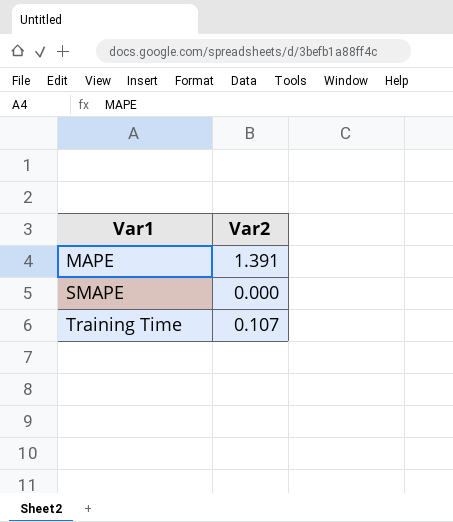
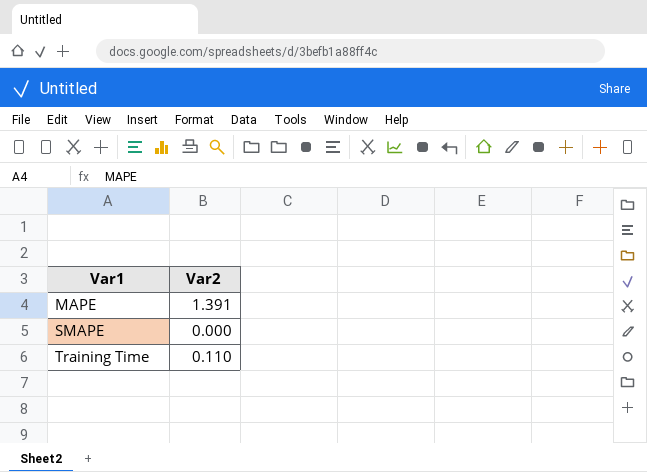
Training Time | Var2: 0.107 -> 0.110

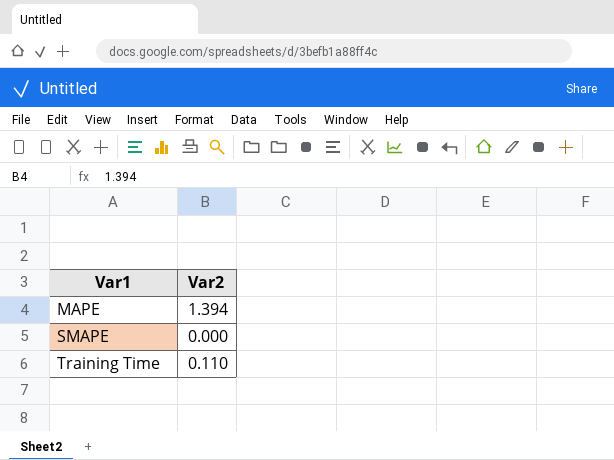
MAPE | Var2: 1.391 -> 1.394

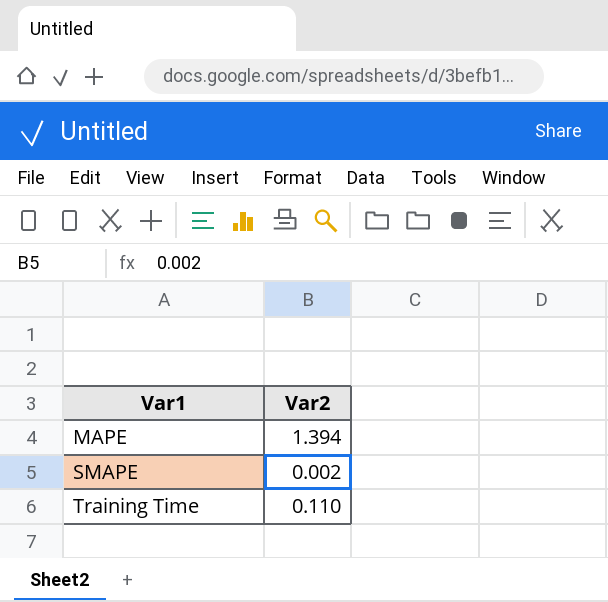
SMAPE | Var2: 0.000 -> 0.002

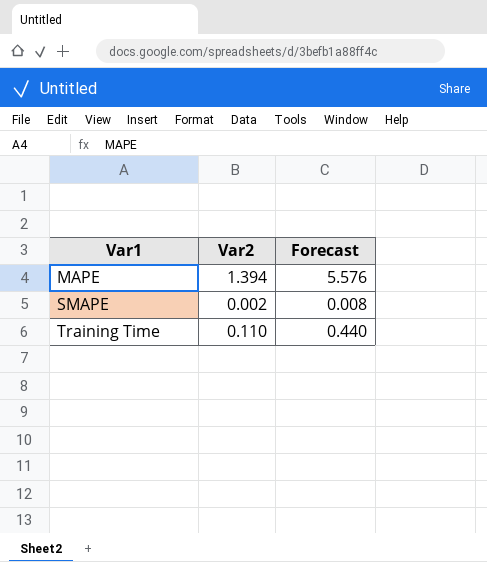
column Forecast | formula: none -> [Var2] * 4

